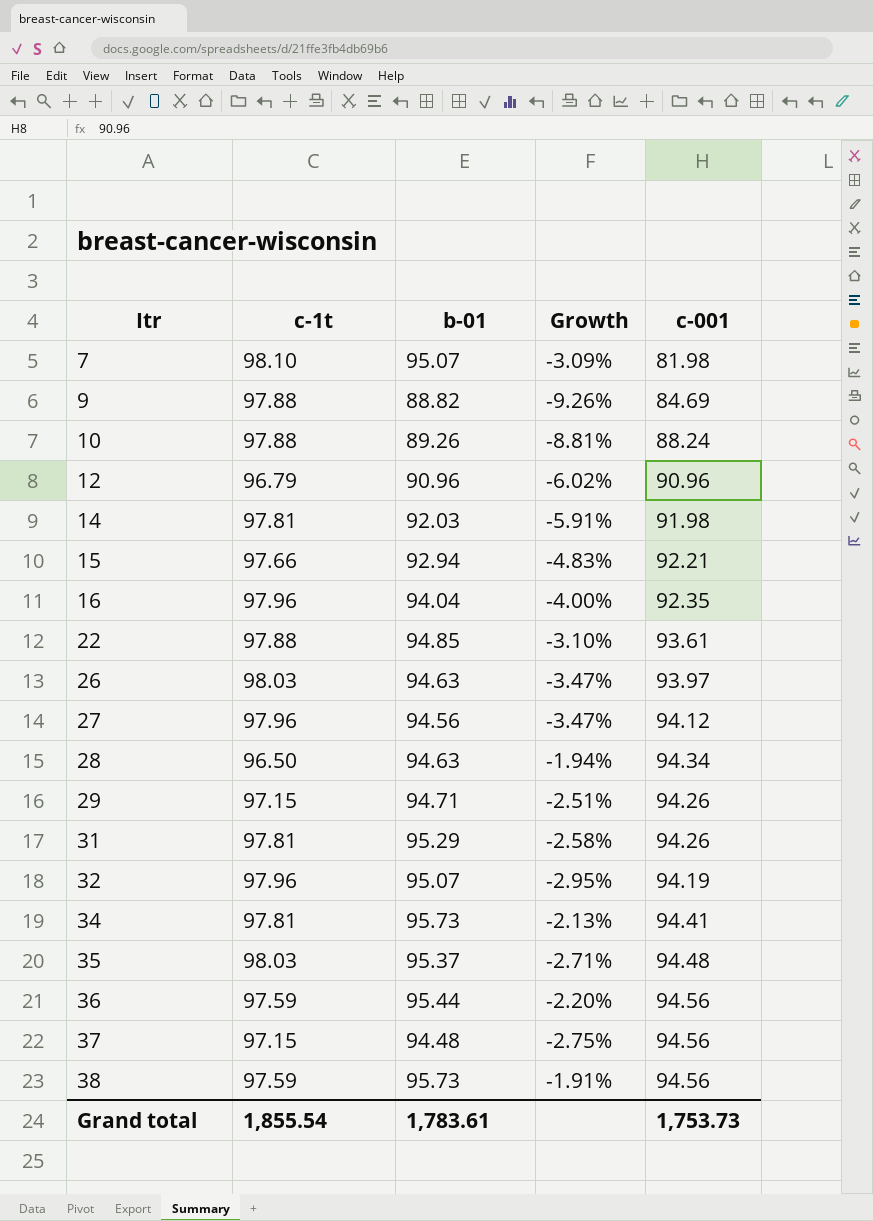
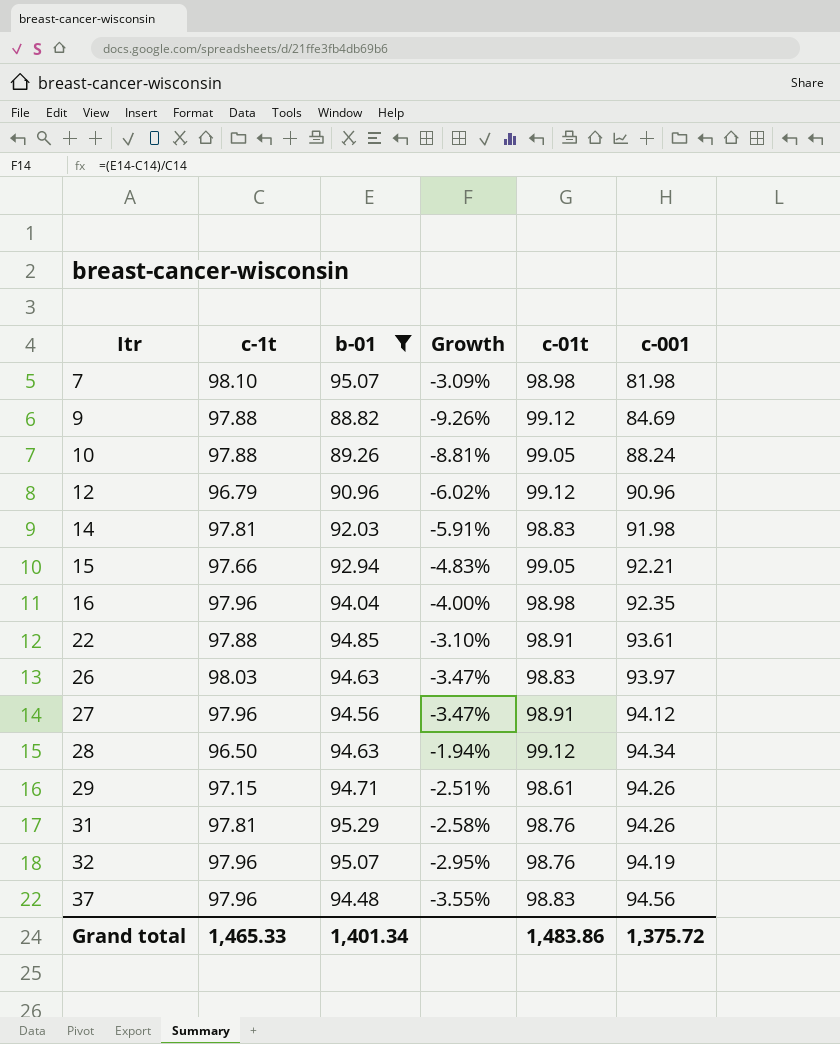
filter: none -> b-01 <= 95.29
column c-01t | position: none -> 5
37 | c-1t: 97.15 -> 97.96
37 | Growth: -2.75% -> -3.55%
Grand total | c-1t: 1,855.54 -> 1,465.33
Grand total | b-01: 1,783.61 -> 1,401.34
Grand total | c-001: 1,753.73 -> 1,375.72

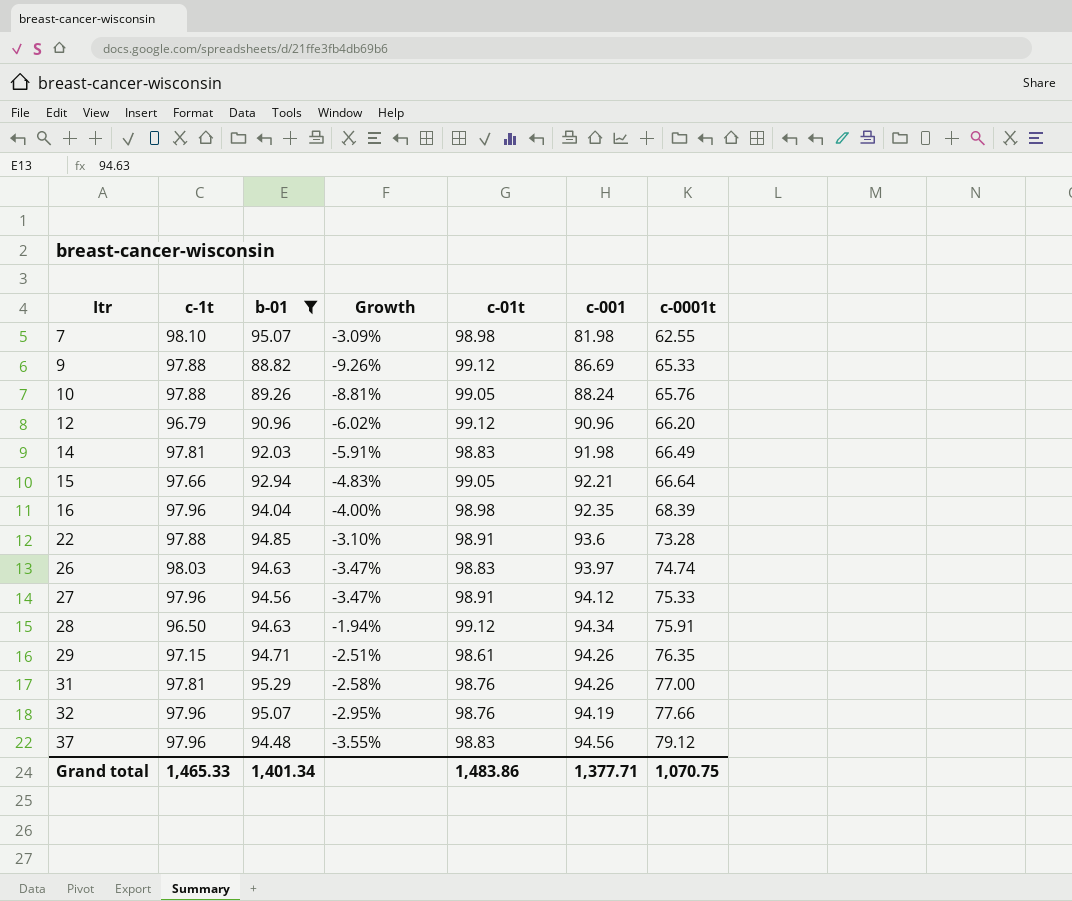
column c-0001t | position: none -> 7
9 | c-001: 84.69 -> 86.69
22 | c-001: 93.61 -> 93.6
Grand total | c-001: 1,375.72 -> 1,377.71

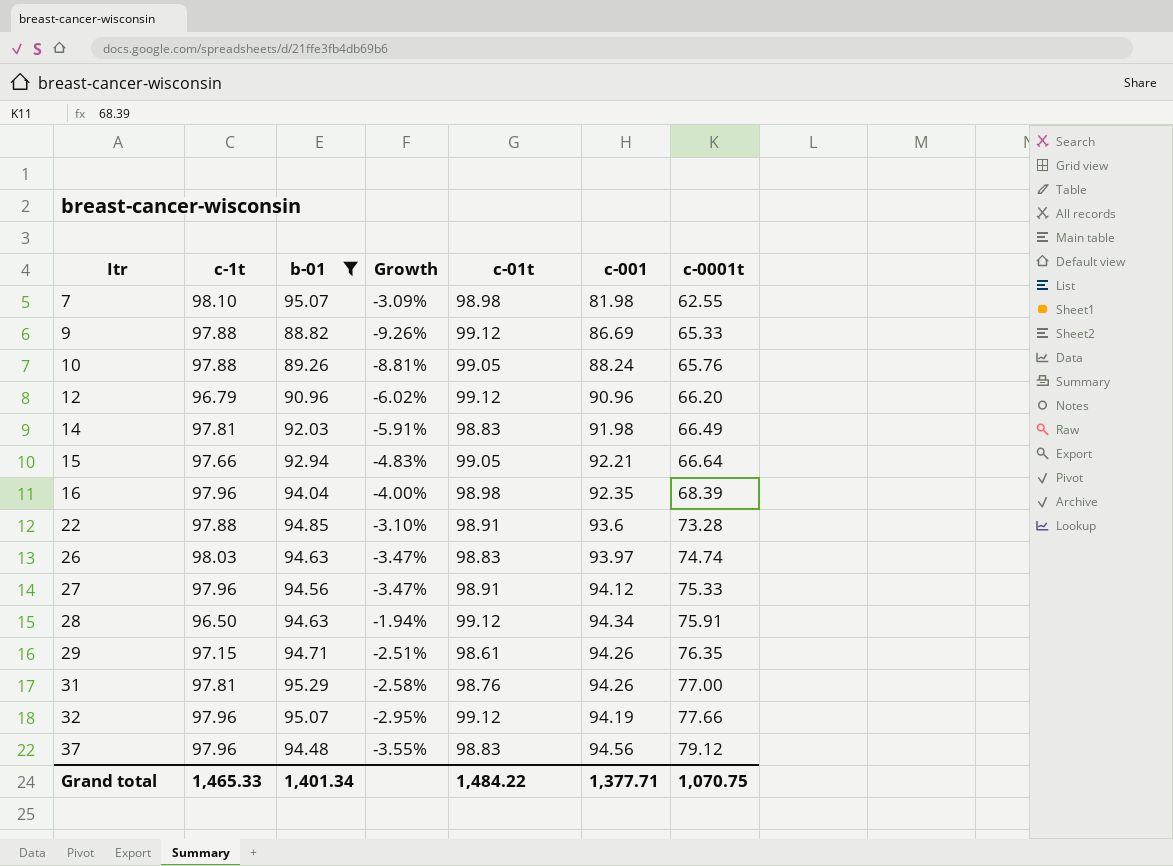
32 | c-01t: 98.76 -> 99.12
Grand total | c-01t: 1,483.86 -> 1,484.22

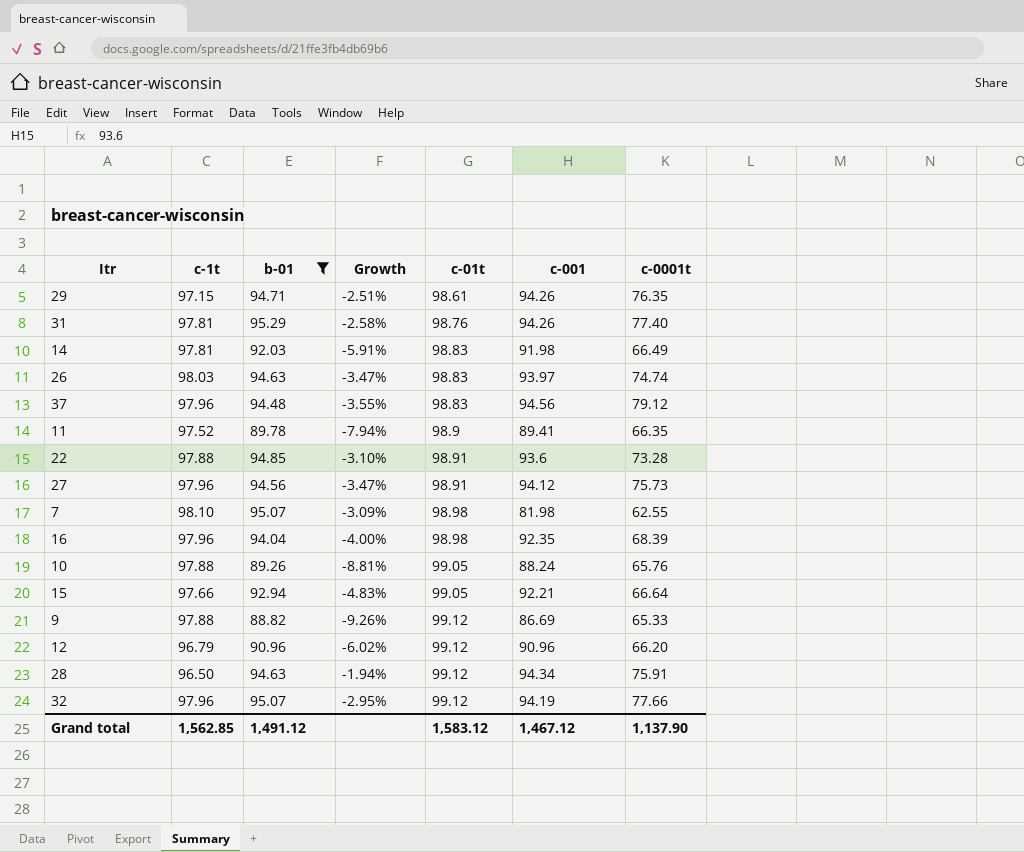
row order: Itr ascending -> c-01t ascending
31 | c-0001t: 77.00 -> 77.40
row 11: none -> 97.52 | 89.78 | -7.94% | 98.9 | 89.41 | 66.35
27 | c-0001t: 75.33 -> 75.73
Grand total | c-1t: 1,465.33 -> 1,562.85
Grand total | b-01: 1,401.34 -> 1,491.12
Grand total | c-01t: 1,484.22 -> 1,583.12
Grand total | c-001: 1,377.71 -> 1,467.12
Grand total | c-0001t: 1,070.75 -> 1,137.90

